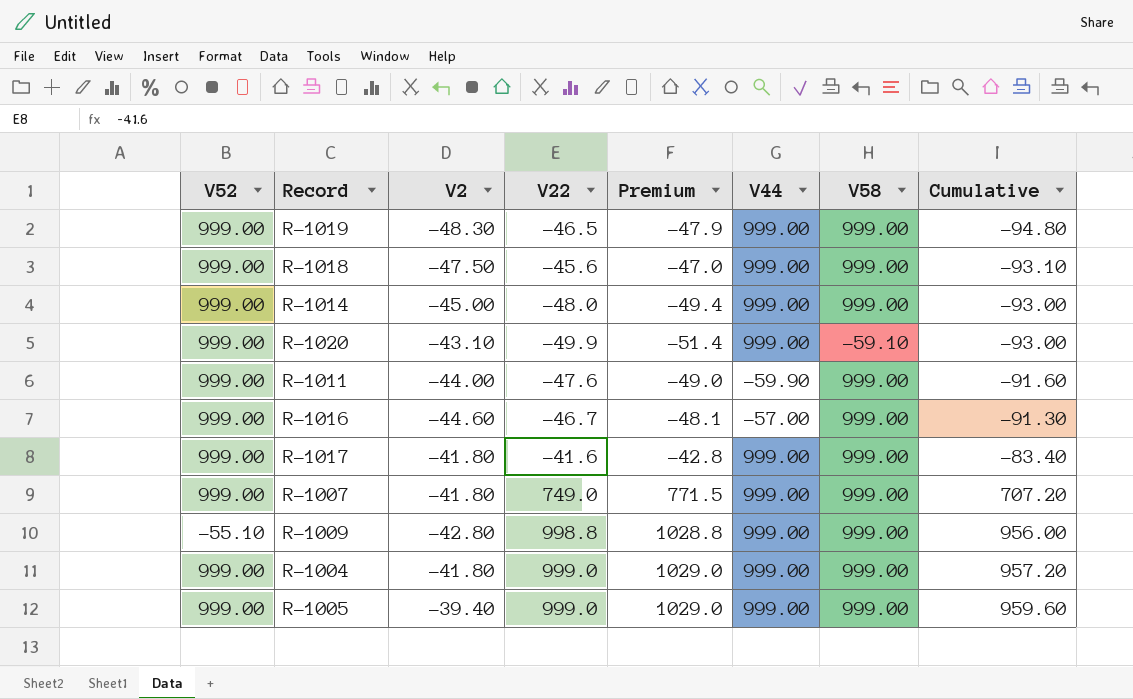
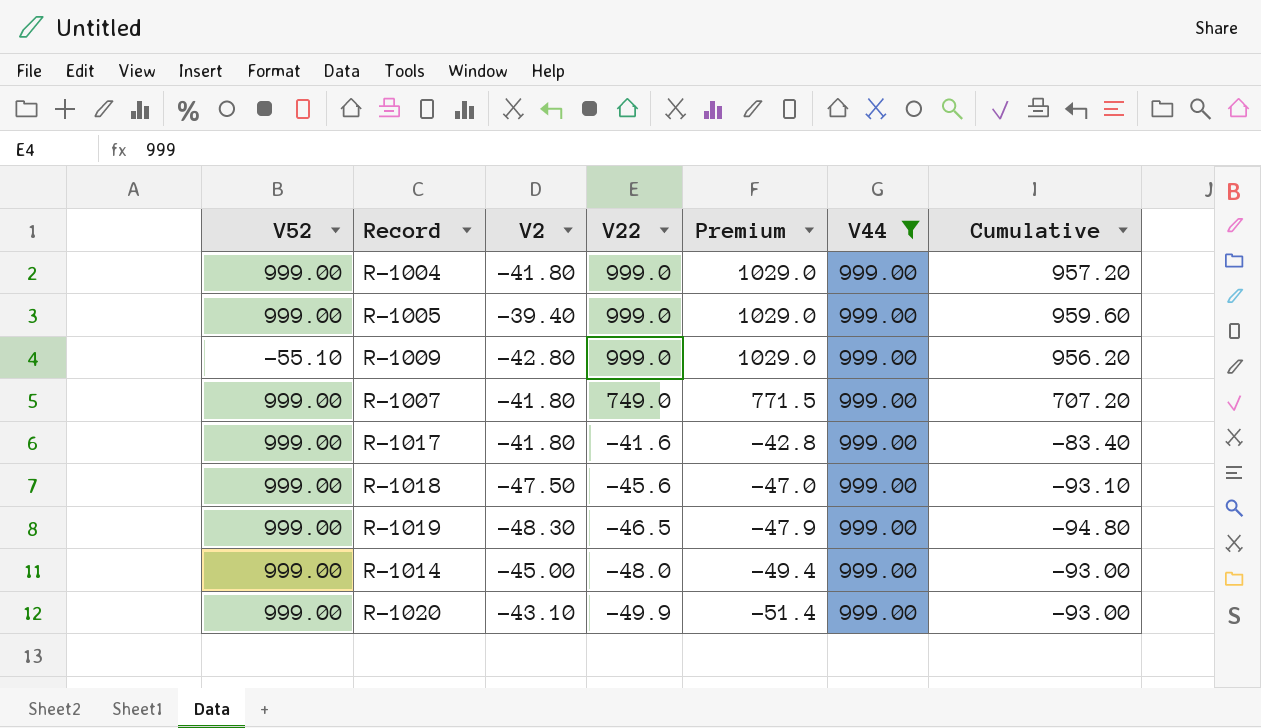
filter: none -> V44 = 999.00
row order: Cumulative ascending -> V22 descending
column V58 | position: 7 -> none
R-1009 | V22: 998.8 -> 999.0
R-1009 | Premium: 1028.8 -> 1029.0
R-1009 | Cumulative: 956.00 -> 956.20

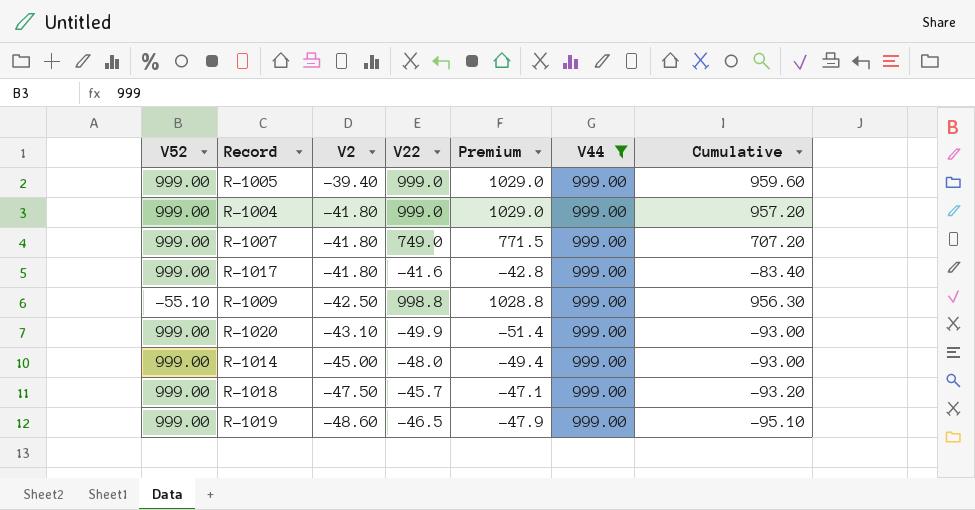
row order: V22 descending -> V2 descending
R-1009 | V2: -42.80 -> -42.50
R-1009 | V22: 999.0 -> 998.8
R-1009 | Premium: 1029.0 -> 1028.8
R-1009 | Cumulative: 956.20 -> 956.30
R-1018 | V22: -45.6 -> -45.7
R-1018 | Premium: -47.0 -> -47.1
R-1018 | Cumulative: -93.10 -> -93.20
R-1019 | V2: -48.30 -> -48.60
R-1019 | Cumulative: -94.80 -> -95.10

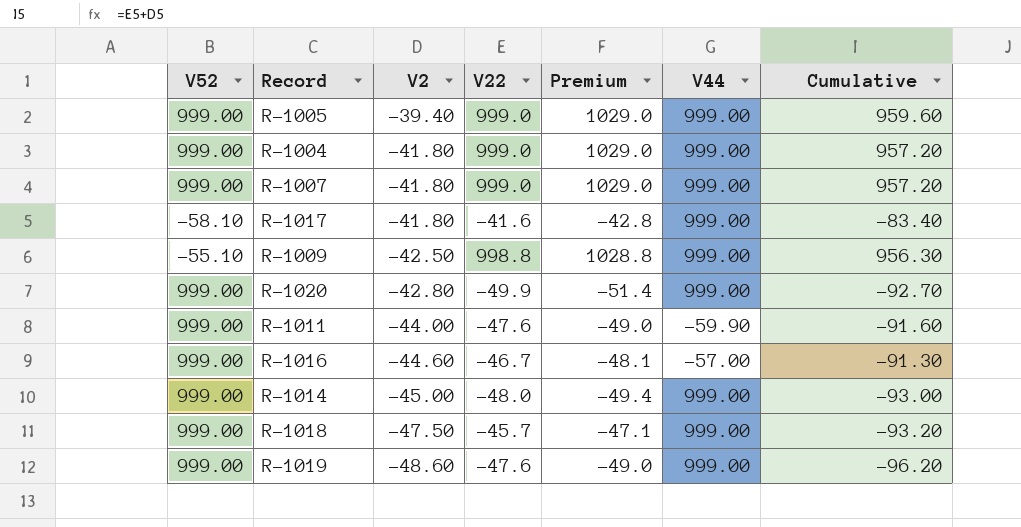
filter: V44 = 999.00 -> none
R-1007 | V22: 749.0 -> 999.0
R-1007 | Premium: 771.5 -> 1029.0
R-1007 | Cumulative: 707.20 -> 957.20
R-1017 | V52: 999.00 -> -58.10
R-1020 | V2: -43.10 -> -42.80
R-1020 | Cumulative: -93.00 -> -92.70
R-1019 | V22: -46.5 -> -47.6
R-1019 | Premium: -47.9 -> -49.0
R-1019 | Cumulative: -95.10 -> -96.20

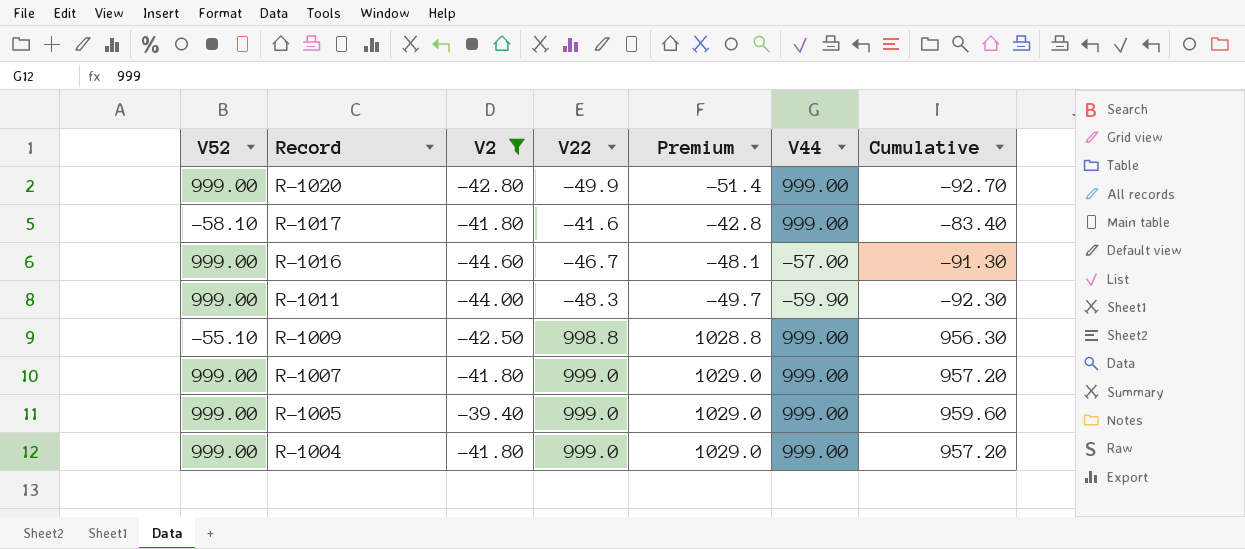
filter: none -> V2 >= -44.60
row order: V2 descending -> Record descending
R-1011 | V22: -47.6 -> -48.3
R-1011 | Premium: -49.0 -> -49.7
R-1011 | Cumulative: -91.60 -> -92.30

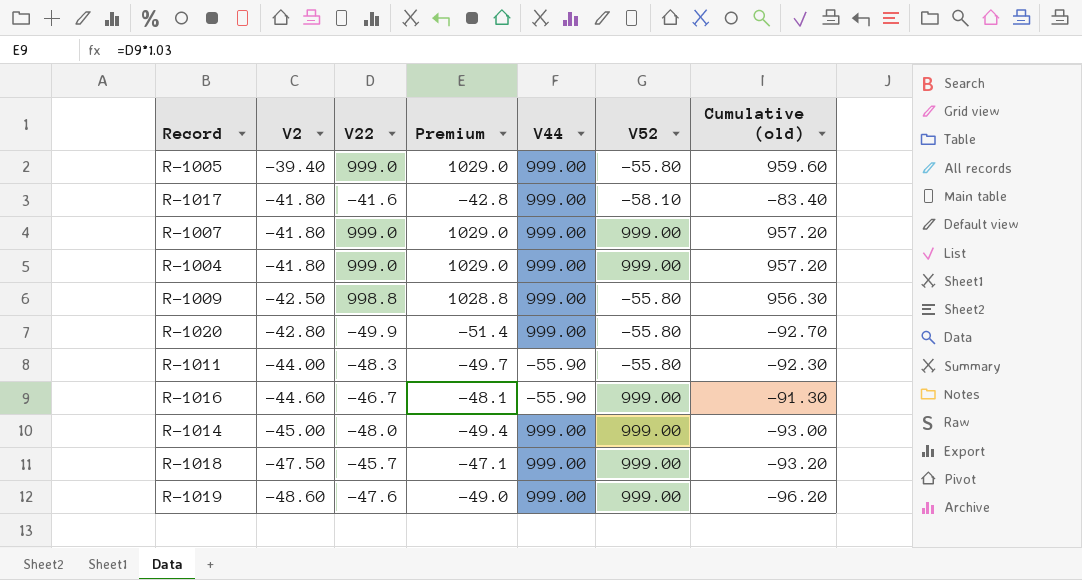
filter: V2 >= -44.60 -> none
row order: Record descending -> V2 descending
column V52 | position: 1 -> 6
column name: Cumulative -> Cumulative (old)
R-1005 | V52: 999.00 -> -55.80
R-1009 | V52: -55.10 -> -55.80
R-1020 | V52: 999.00 -> -55.80
R-1011 | V44: -59.90 -> -55.90
R-1011 | V52: 999.00 -> -55.80
R-1016 | V44: -57.00 -> -55.90

